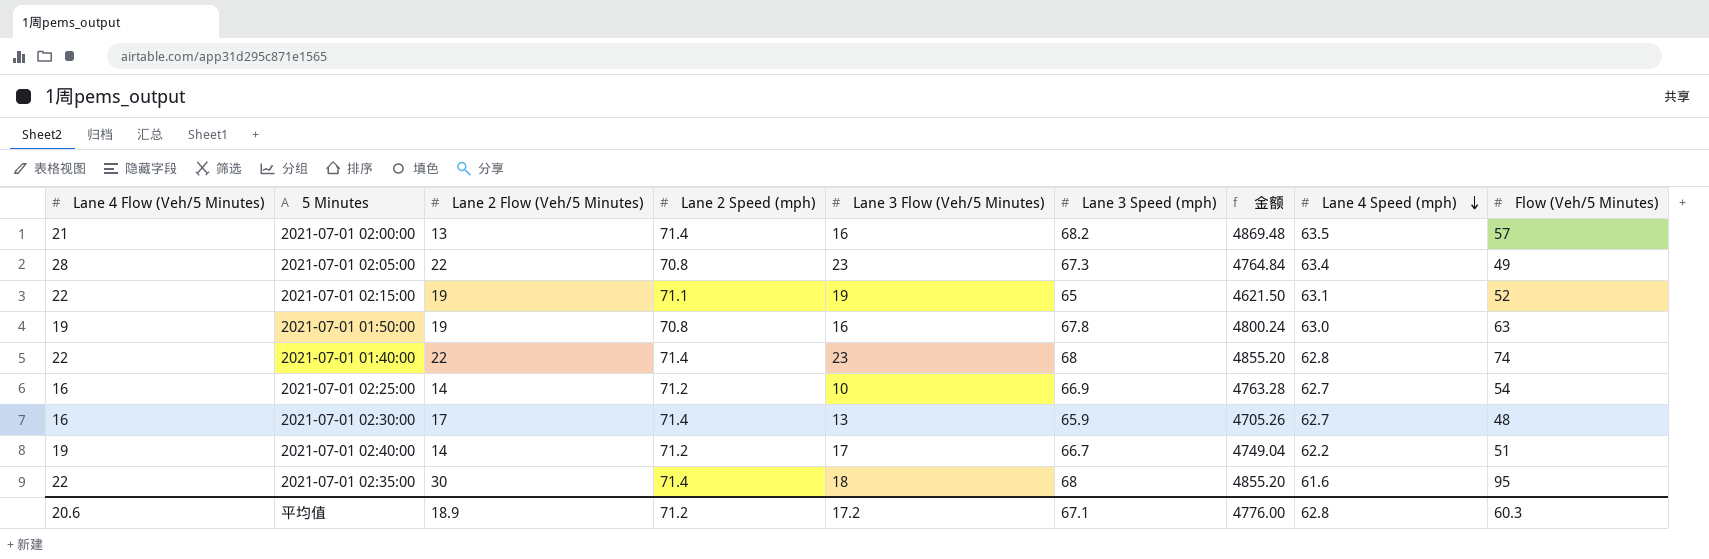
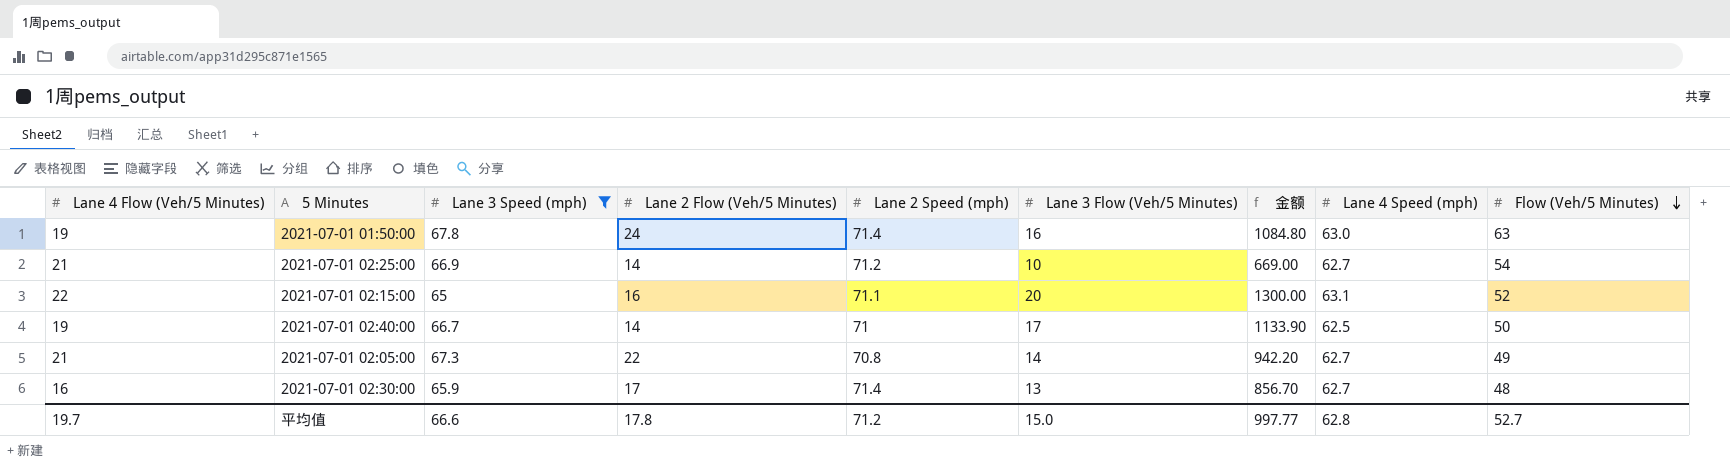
filter: none -> Lane 3 Speed (mph) <= 67.8
row order: Lane 4 Speed (mph) descending -> Flow (Veh/5 Minutes) descending
column Lane 3 Speed (mph) | position: 6 -> 3
column 金额 | formula: [Lane 2 Speed (mph)] * [Lane 3 Speed (mph)] -> [Lane 3 Speed (mph)] * [Lane 3 Flow (Veh/5 Minutes)]
2021-07-01 01:50:00 | Lane 2 Flow (Veh/5 Minutes): 19 -> 24
2021-07-01 01:50:00 | Lane 2 Speed (mph): 70.8 -> 71.4
2021-07-01 02:25:00 | Lane 4 Flow (Veh/5 Minutes): 16 -> 21
2021-07-01 02:15:00 | Lane 2 Flow (Veh/5 Minutes): 19 -> 16
2021-07-01 02:15:00 | Lane 3 Flow (Veh/5 Minutes): 19 -> 20
2021-07-01 02:40:00 | Lane 2 Speed (mph): 71.2 -> 71
2021-07-01 02:40:00 | Lane 4 Speed (mph): 62.2 -> 62.5
2021-07-01 02:40:00 | Flow (Veh/5 Minutes): 51 -> 50
2021-07-01 02:05:00 | Lane 4 Flow (Veh/5 Minutes): 28 -> 21
2021-07-01 02:05:00 | Lane 3 Flow (Veh/5 Minutes): 23 -> 14
2021-07-01 02:05:00 | Lane 4 Speed (mph): 63.4 -> 62.7
平均值 | Lane 4 Flow (Veh/5 Minutes): 20.6 -> 19.7
平均值 | Lane 3 Speed (mph): 67.1 -> 66.6
平均值 | Lane 2 Flow (Veh/5 Minutes): 18.9 -> 17.8
平均值 | Lane 3 Flow (Veh/5 Minutes): 17.2 -> 15.0
平均值 | 金额: 4776.00 -> 997.77
平均值 | Flow (Veh/5 Minutes): 60.3 -> 52.7

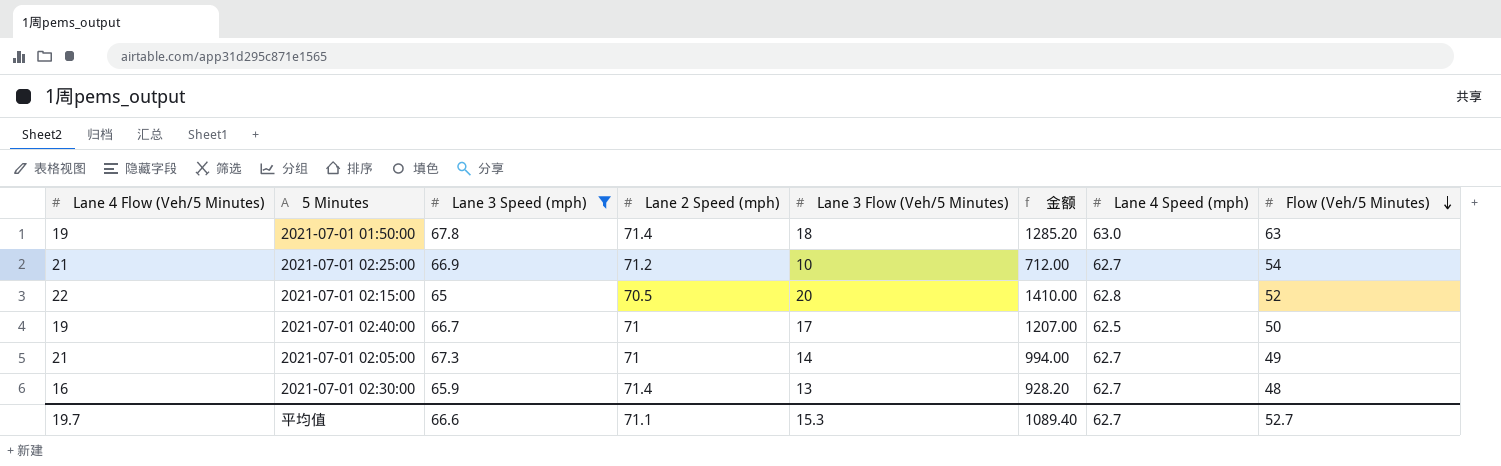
column Lane 2 Flow (Veh/5 Minutes) | position: 4 -> none
column 金额 | formula: [Lane 3 Speed (mph)] * [Lane 3 Flow (Veh/5 Minutes)] -> [Lane 2 Speed (mph)] * [Lane 3 Flow (Veh/5 Minutes)]
2021-07-01 01:50:00 | Lane 3 Flow (Veh/5 Minutes): 16 -> 18
2021-07-01 02:15:00 | Lane 2 Speed (mph): 71.1 -> 70.5
2021-07-01 02:15:00 | Lane 4 Speed (mph): 63.1 -> 62.8
2021-07-01 02:05:00 | Lane 2 Speed (mph): 70.8 -> 71
平均值 | Lane 2 Speed (mph): 71.2 -> 71.1
平均值 | Lane 3 Flow (Veh/5 Minutes): 15.0 -> 15.3
平均值 | 金额: 997.77 -> 1089.40
平均值 | Lane 4 Speed (mph): 62.8 -> 62.7

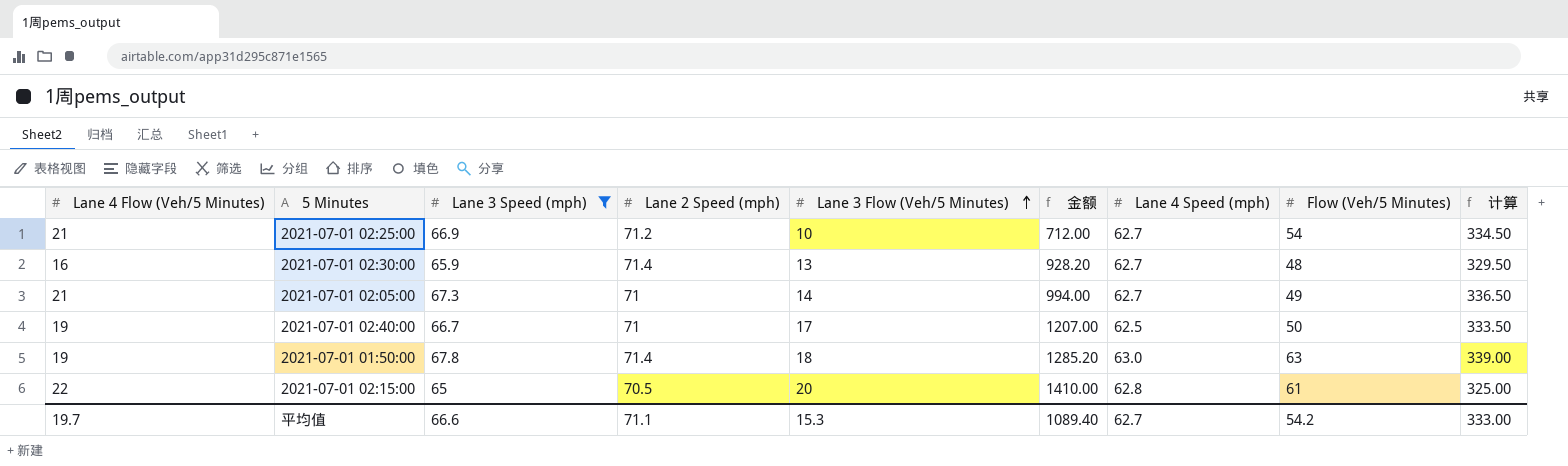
row order: Flow (Veh/5 Minutes) descending -> Lane 3 Flow (Veh/5 Minutes) ascending
column 计算 | formula: none -> [Lane 3 Speed (mph)] * 5
2021-07-01 02:15:00 | Flow (Veh/5 Minutes): 52 -> 61
平均值 | Flow (Veh/5 Minutes): 52.7 -> 54.2

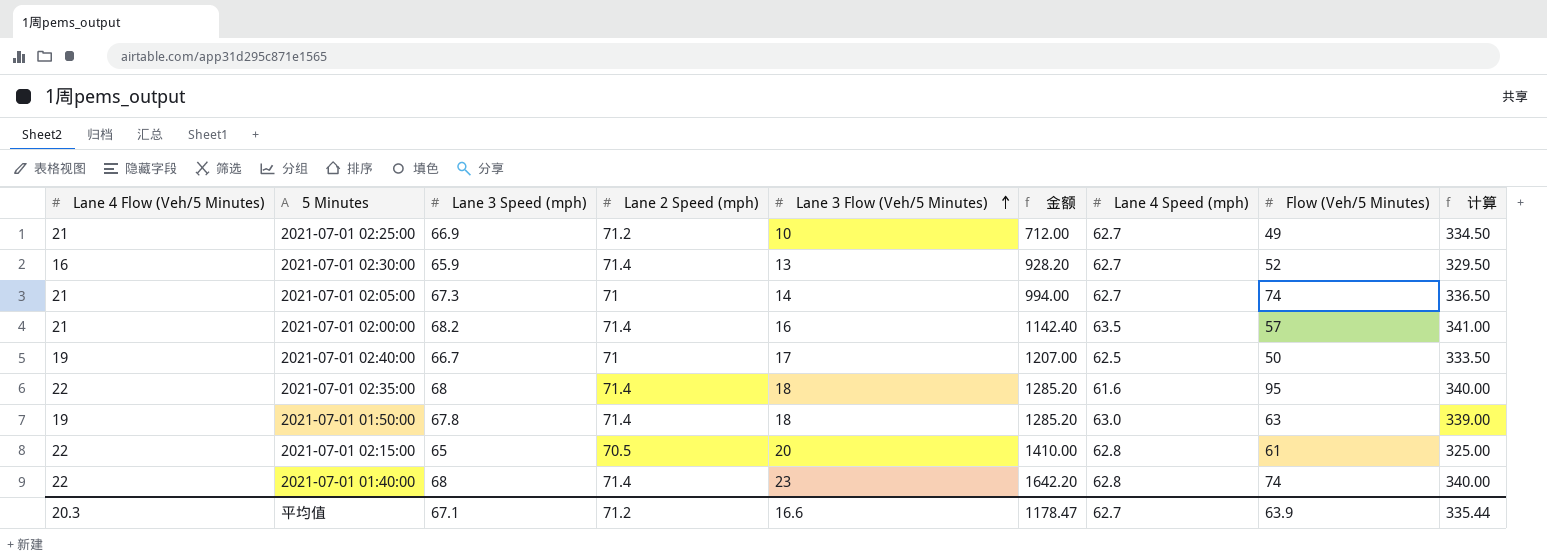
filter: Lane 3 Speed (mph) <= 67.8 -> none
2021-07-01 02:25:00 | Flow (Veh/5 Minutes): 54 -> 49
2021-07-01 02:30:00 | Flow (Veh/5 Minutes): 48 -> 52
2021-07-01 02:05:00 | Flow (Veh/5 Minutes): 49 -> 74
平均值 | Lane 4 Flow (Veh/5 Minutes): 19.7 -> 20.3
平均值 | Lane 3 Speed (mph): 66.6 -> 67.1
平均值 | Lane 2 Speed (mph): 71.1 -> 71.2
平均值 | Lane 3 Flow (Veh/5 Minutes): 15.3 -> 16.6
平均值 | 金额: 1089.40 -> 1178.47
平均值 | Flow (Veh/5 Minutes): 54.2 -> 63.9
平均值 | 计算: 333.00 -> 335.44

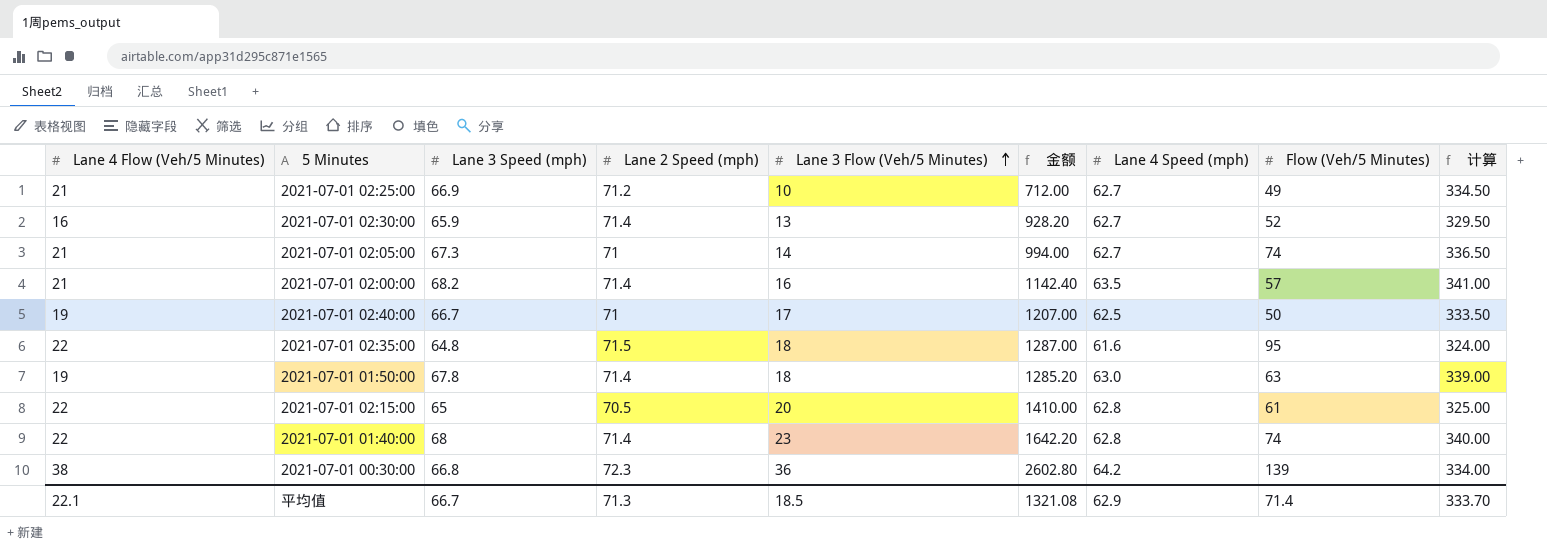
2021-07-01 02:35:00 | Lane 3 Speed (mph): 68 -> 64.8
2021-07-01 02:35:00 | Lane 2 Speed (mph): 71.4 -> 71.5
2021-07-01 02:35:00 | 金额: 1285.20 -> 1287.00
2021-07-01 02:35:00 | 计算: 340.00 -> 324.00
row 2021-07-01 00:30:00: none -> 38 | 66.8 | 72.3 | 36 | 2602.80 | 64.2 | 139 | 334.00
平均值 | Lane 4 Flow (Veh/5 Minutes): 20.3 -> 22.1
平均值 | Lane 3 Speed (mph): 67.1 -> 66.7
平均值 | Lane 2 Speed (mph): 71.2 -> 71.3
平均值 | Lane 3 Flow (Veh/5 Minutes): 16.6 -> 18.5
平均值 | 金额: 1178.47 -> 1321.08
平均值 | Lane 4 Speed (mph): 62.7 -> 62.9
平均值 | Flow (Veh/5 Minutes): 63.9 -> 71.4
平均值 | 计算: 335.44 -> 333.70

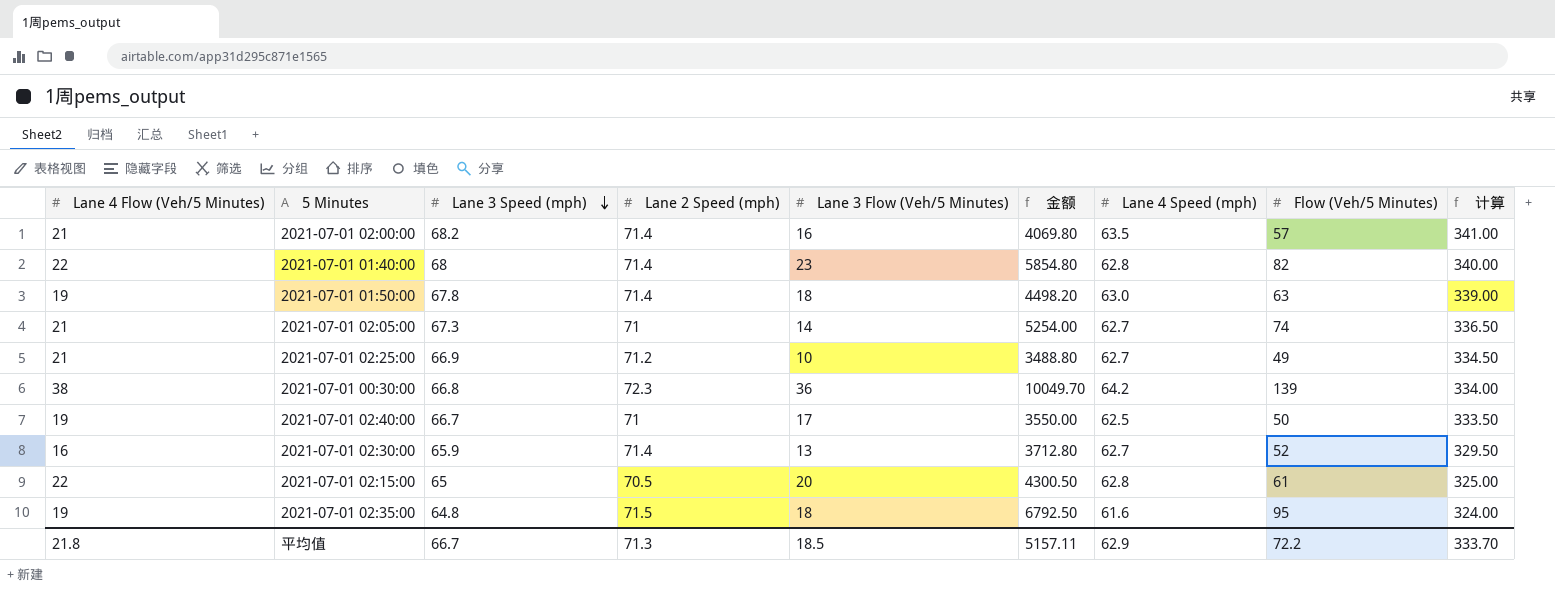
row order: Lane 3 Flow (Veh/5 Minutes) ascending -> Lane 3 Speed (mph) descending
column 金额 | formula: [Lane 2 Speed (mph)] * [Lane 3 Flow (Veh/5 Minutes)] -> [Lane 2 Speed (mph)] * [Flow (Veh/5 Minutes)]
2021-07-01 01:40:00 | Flow (Veh/5 Minutes): 74 -> 82
2021-07-01 02:35:00 | Lane 4 Flow (Veh/5 Minutes): 22 -> 19
平均值 | Lane 4 Flow (Veh/5 Minutes): 22.1 -> 21.8
平均值 | 金额: 1321.08 -> 5157.11
平均值 | Flow (Veh/5 Minutes): 71.4 -> 72.2

